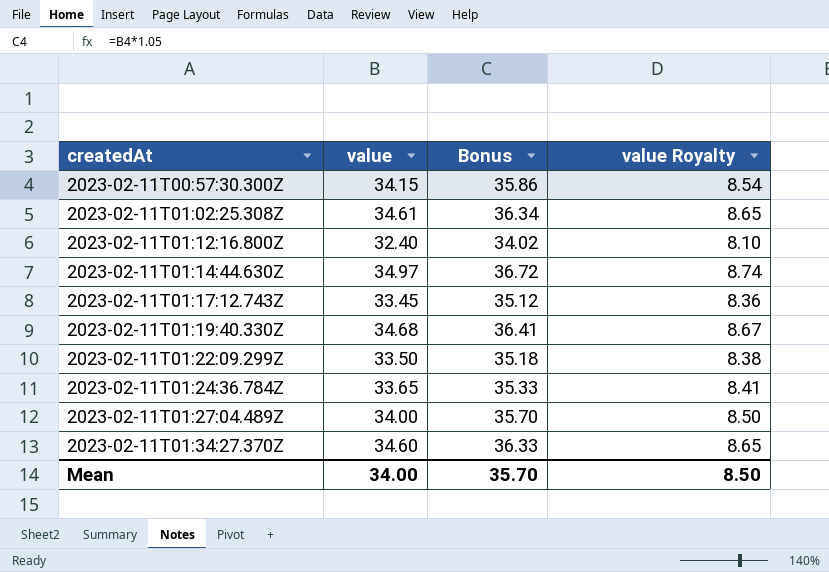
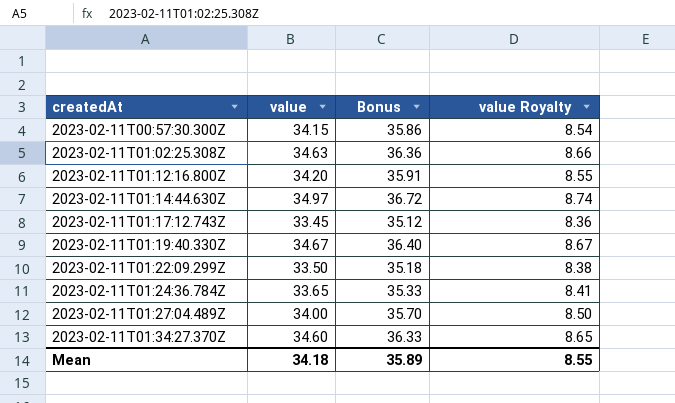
2023-02-11T01:02:25.308Z | value: 34.61 -> 34.63
2023-02-11T01:02:25.308Z | Bonus: 36.34 -> 36.36
2023-02-11T01:02:25.308Z | value Royalty: 8.65 -> 8.66
2023-02-11T01:12:16.800Z | value: 32.40 -> 34.20
2023-02-11T01:12:16.800Z | Bonus: 34.02 -> 35.91
2023-02-11T01:12:16.800Z | value Royalty: 8.10 -> 8.55
2023-02-11T01:19:40.330Z | value: 34.68 -> 34.67
2023-02-11T01:19:40.330Z | Bonus: 36.41 -> 36.40
Mean | value: 34.00 -> 34.18
Mean | Bonus: 35.70 -> 35.89
Mean | value Royalty: 8.50 -> 8.55

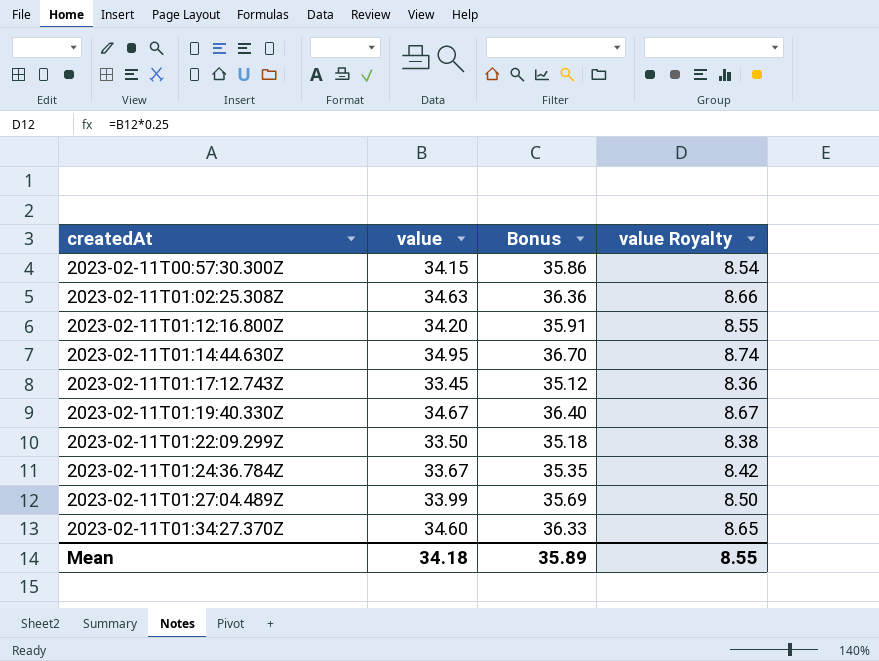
2023-02-11T01:14:44.630Z | value: 34.97 -> 34.95
2023-02-11T01:14:44.630Z | Bonus: 36.72 -> 36.70
2023-02-11T01:24:36.784Z | value: 33.65 -> 33.67
2023-02-11T01:24:36.784Z | Bonus: 35.33 -> 35.35
2023-02-11T01:24:36.784Z | value Royalty: 8.41 -> 8.42
2023-02-11T01:27:04.489Z | value: 34.00 -> 33.99
2023-02-11T01:27:04.489Z | Bonus: 35.70 -> 35.69

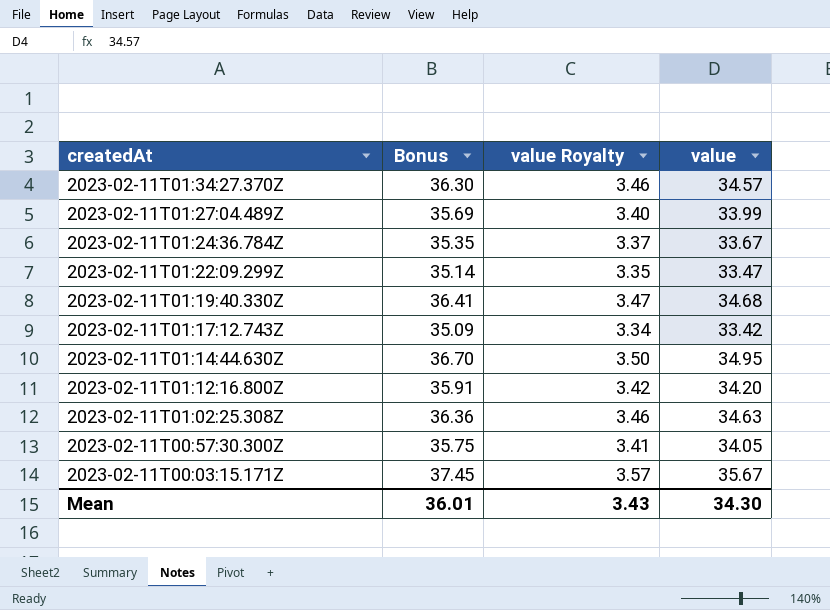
row order: createdAt ascending -> createdAt descending
column value Royalty | formula: [value] * 0.25 -> [value] * 0.1
column value | position: 2 -> 4
2023-02-11T01:34:27.370Z | Bonus: 36.33 -> 36.30
2023-02-11T01:34:27.370Z | value: 34.60 -> 34.57
2023-02-11T01:22:09.299Z | Bonus: 35.18 -> 35.14
2023-02-11T01:22:09.299Z | value: 33.50 -> 33.47
2023-02-11T01:19:40.330Z | Bonus: 36.40 -> 36.41
2023-02-11T01:19:40.330Z | value: 34.67 -> 34.68
2023-02-11T01:17:12.743Z | Bonus: 35.12 -> 35.09
2023-02-11T01:17:12.743Z | value: 33.45 -> 33.42
2023-02-11T00:57:30.300Z | Bonus: 35.86 -> 35.75
2023-02-11T00:57:30.300Z | value: 34.15 -> 34.05
row 2023-02-11T00:03:15.171Z: none -> 37.45 | 3.57 | 35.67
Mean | Bonus: 35.89 -> 36.01
Mean | value Royalty: 8.55 -> 3.43
Mean | value: 34.18 -> 34.30

